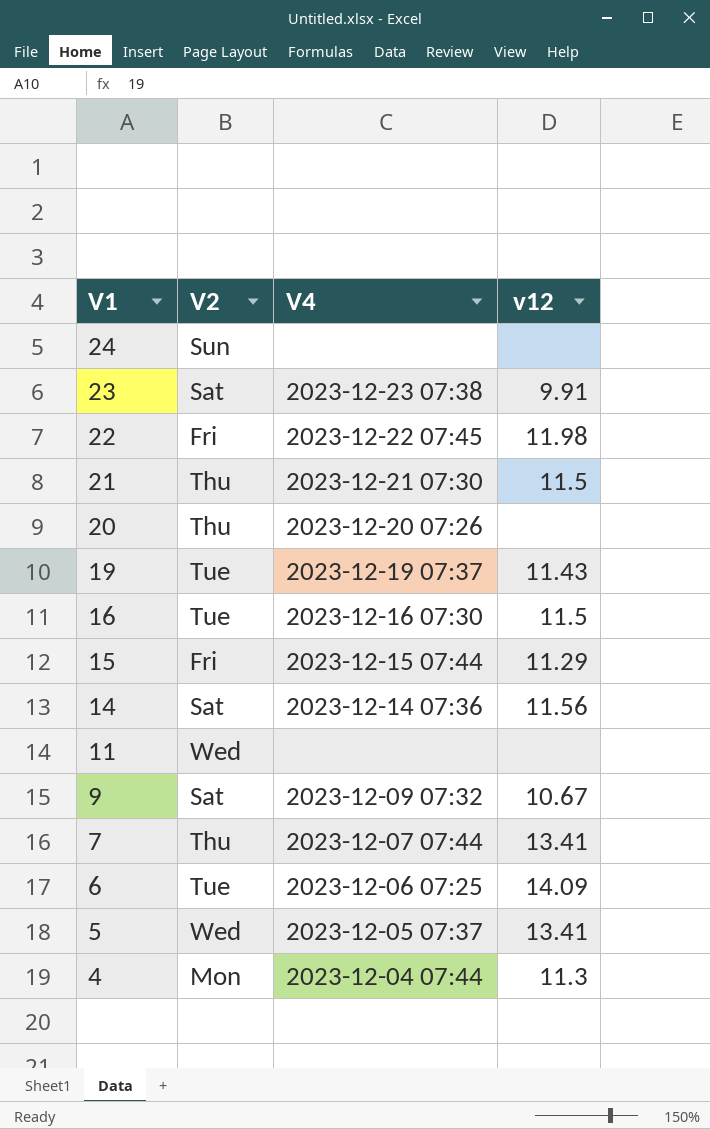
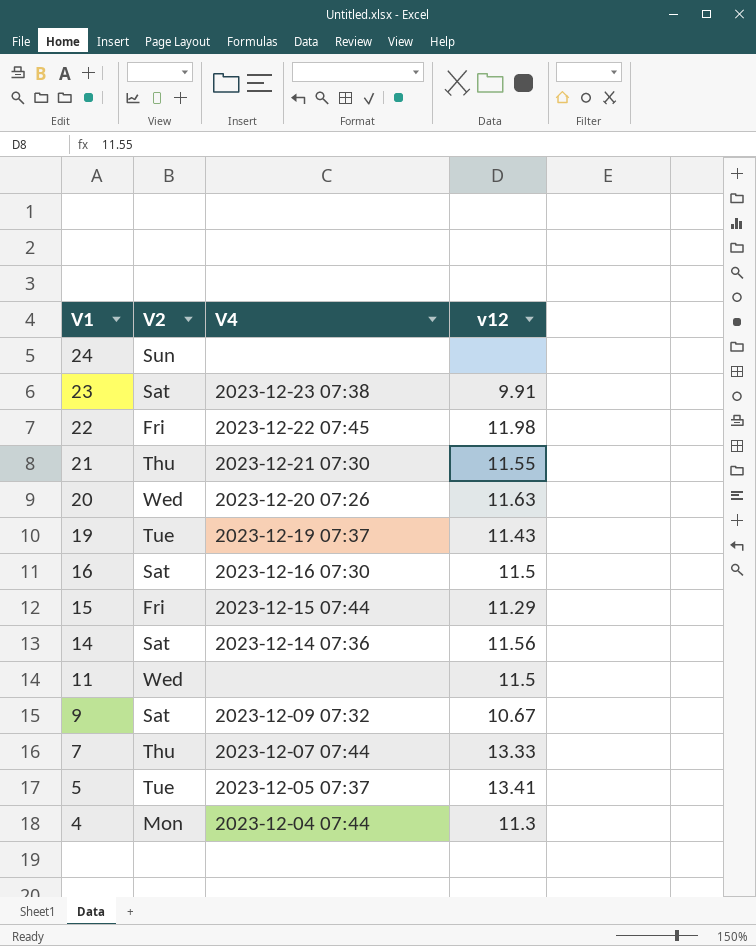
row 6: Tue | 2023-12-06 07:25 | 14.09 -> none
21 | v12: 11.5 -> 11.55
20 | V2: Thu -> Wed
20 | v12: none -> 11.63
16 | V2: Tue -> Sat
11 | v12: none -> 11.5
7 | v12: 13.41 -> 13.33
5 | V2: Wed -> Tue

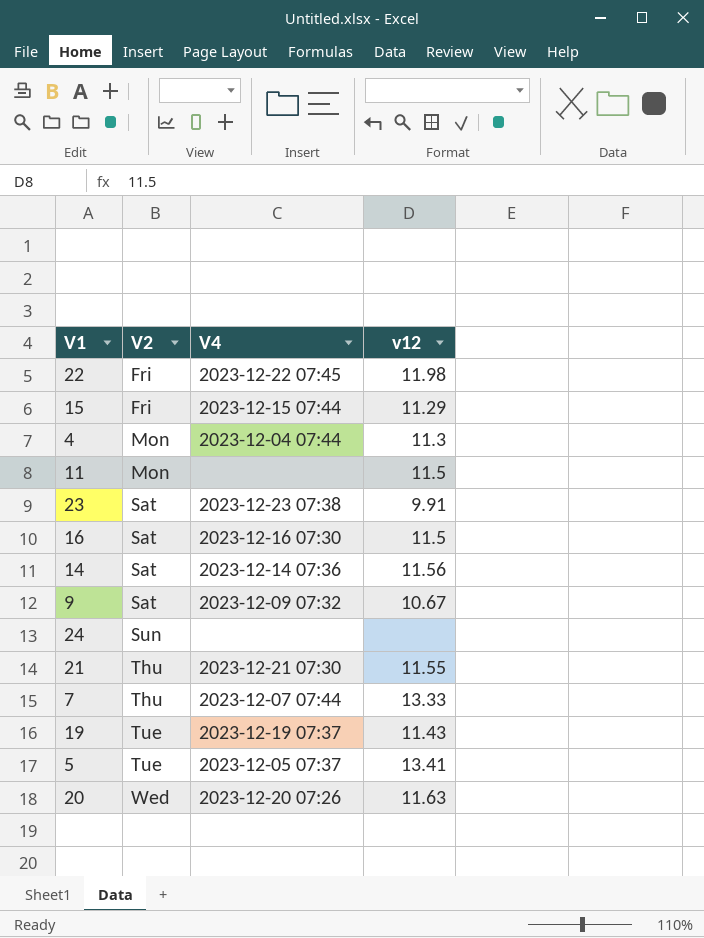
row order: V1 descending -> V2 ascending
11 | V2: Wed -> Mon

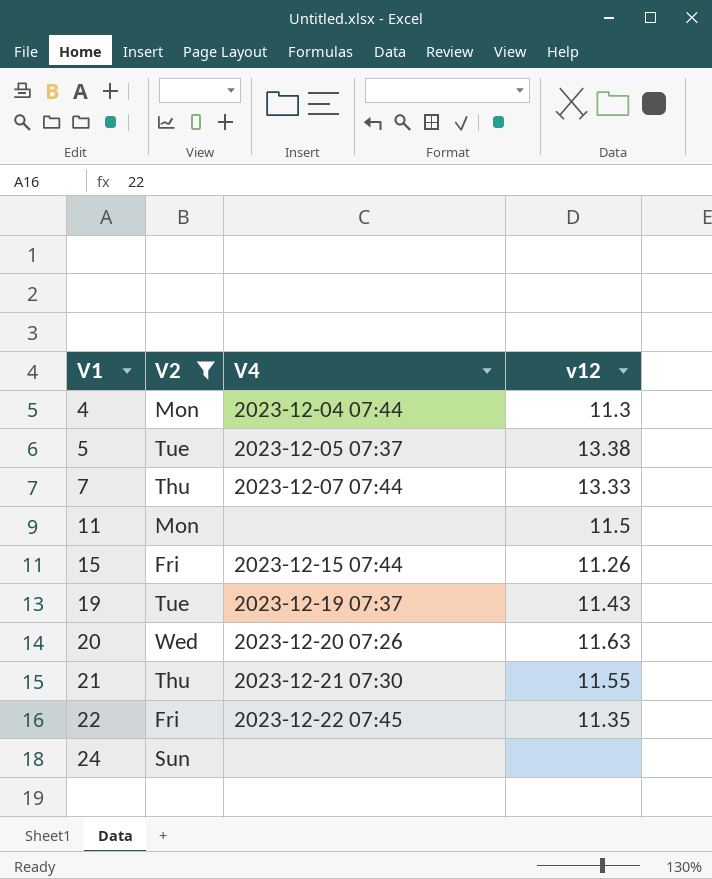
filter: none -> V2 != Sat
row order: V2 ascending -> V1 ascending
5 | v12: 13.41 -> 13.38
15 | v12: 11.29 -> 11.26
22 | v12: 11.98 -> 11.35

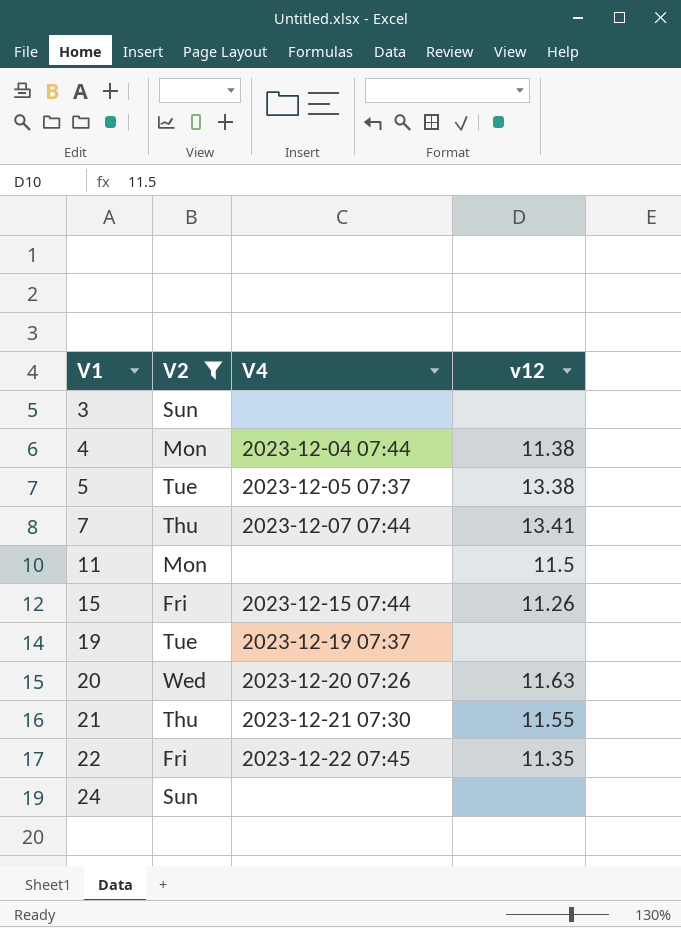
row 3: none -> Sun | none | none
4 | v12: 11.3 -> 11.38
7 | v12: 13.33 -> 13.41
19 | v12: 11.43 -> none

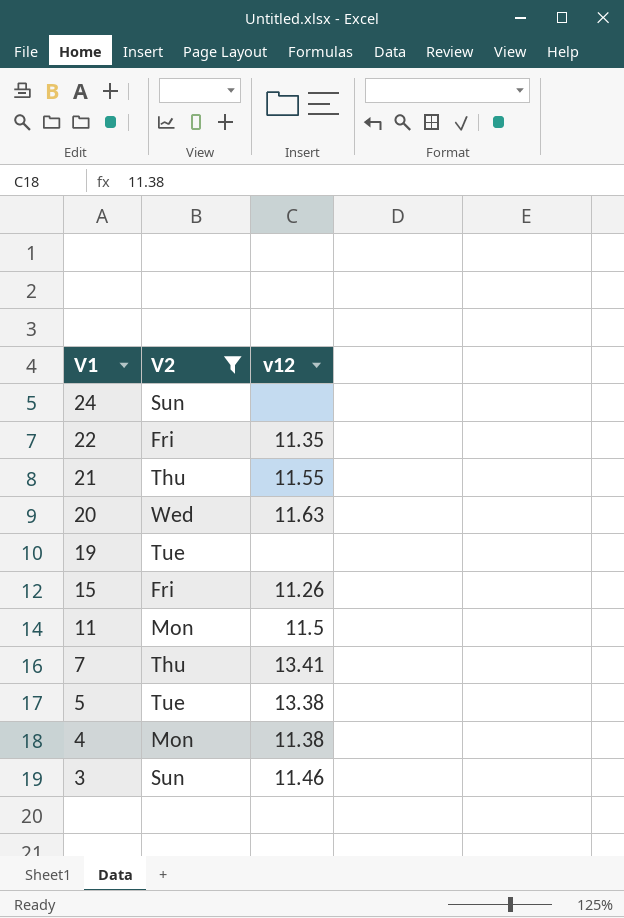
row order: V1 ascending -> V1 descending
column V4 | position: 3 -> none
3 | v12: none -> 11.46

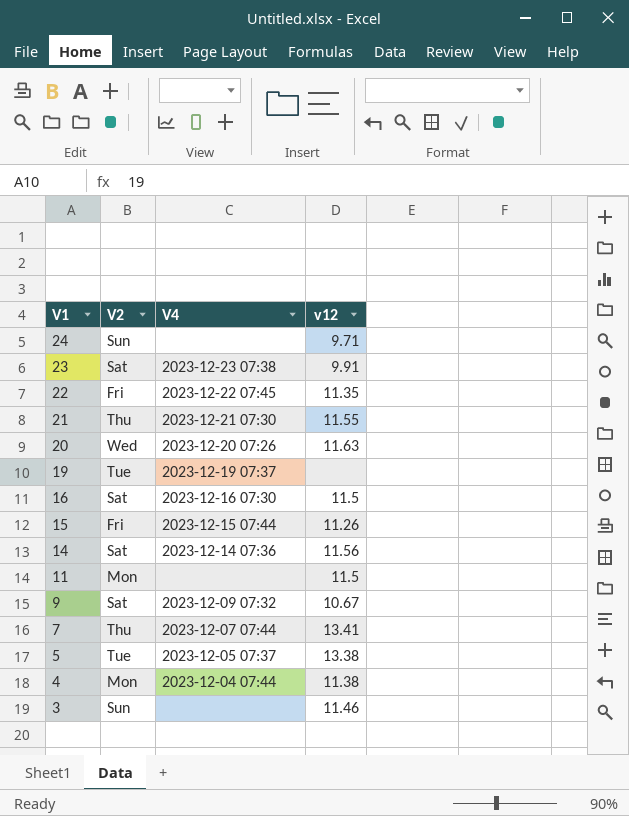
filter: V2 != Sat -> none
column V4 | position: none -> 3
24 | v12: none -> 9.71

